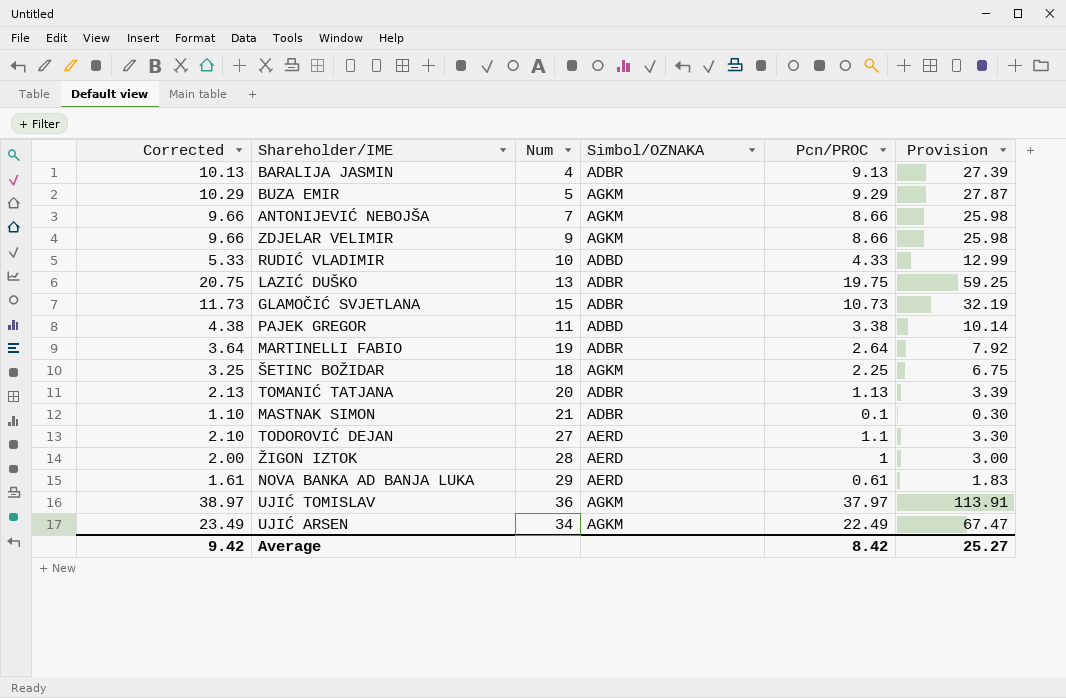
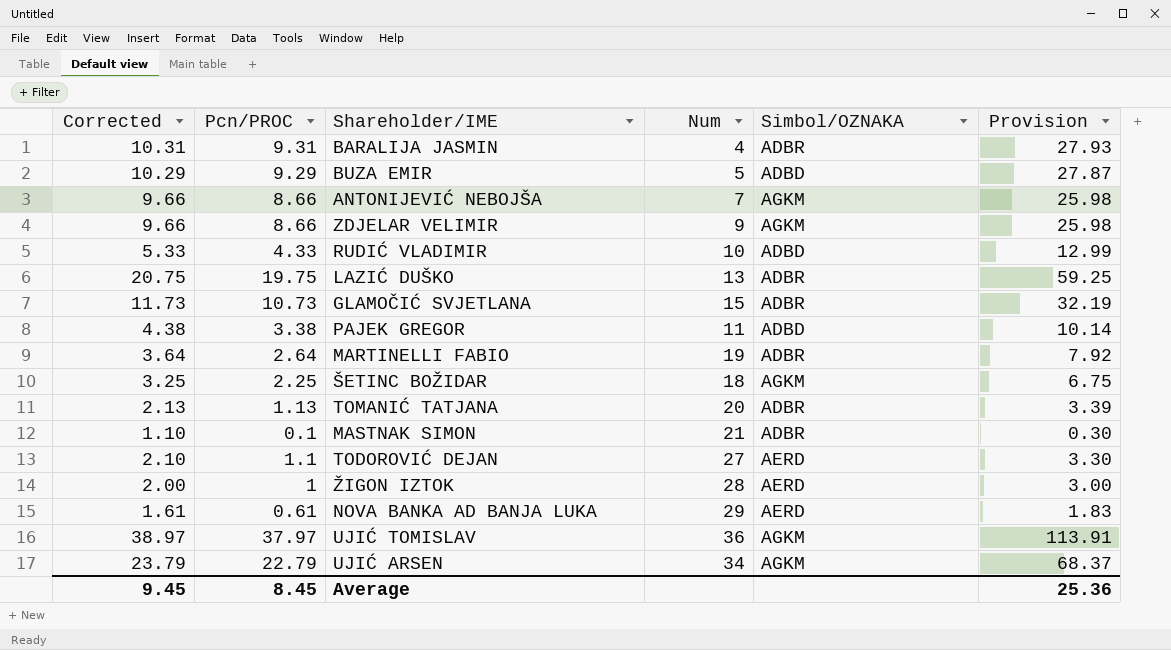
column Pcn/PROC | position: 5 -> 2
BARALIJA JASMIN | Corrected: 10.13 -> 10.31
BARALIJA JASMIN | Pcn/PROC: 9.13 -> 9.31
BARALIJA JASMIN | Provision: 27.39 -> 27.93
BUZA EMIR | Simbol/OZNAKA: AGKM -> ADBD
UJIĆ ARSEN | Corrected: 23.49 -> 23.79
UJIĆ ARSEN | Pcn/PROC: 22.49 -> 22.79
UJIĆ ARSEN | Provision: 67.47 -> 68.37
Average | Corrected: 9.42 -> 9.45
Average | Pcn/PROC: 8.42 -> 8.45
Average | Provision: 25.27 -> 25.36

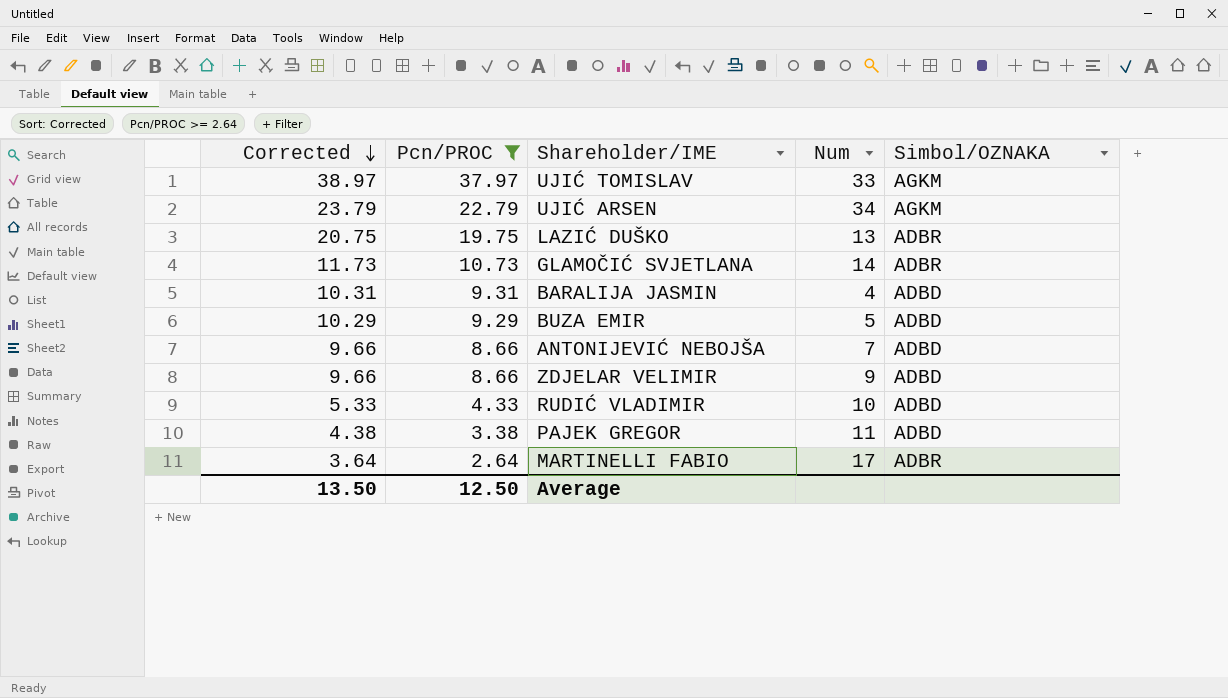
filter: none -> Pcn/PROC >= 2.64
row order: none -> Corrected descending
column Provision | formula: [Pcn/PROC] * 3 -> none
UJIĆ TOMISLAV | Num: 36 -> 33
GLAMOČIĆ SVJETLANA | Num: 15 -> 14
BARALIJA JASMIN | Simbol/OZNAKA: ADBR -> ADBD
ANTONIJEVIĆ NEBOJŠA | Simbol/OZNAKA: AGKM -> ADBD
ZDJELAR VELIMIR | Simbol/OZNAKA: AGKM -> ADBD
MARTINELLI FABIO | Num: 19 -> 17
Average | Corrected: 9.45 -> 13.50
Average | Pcn/PROC: 8.45 -> 12.50

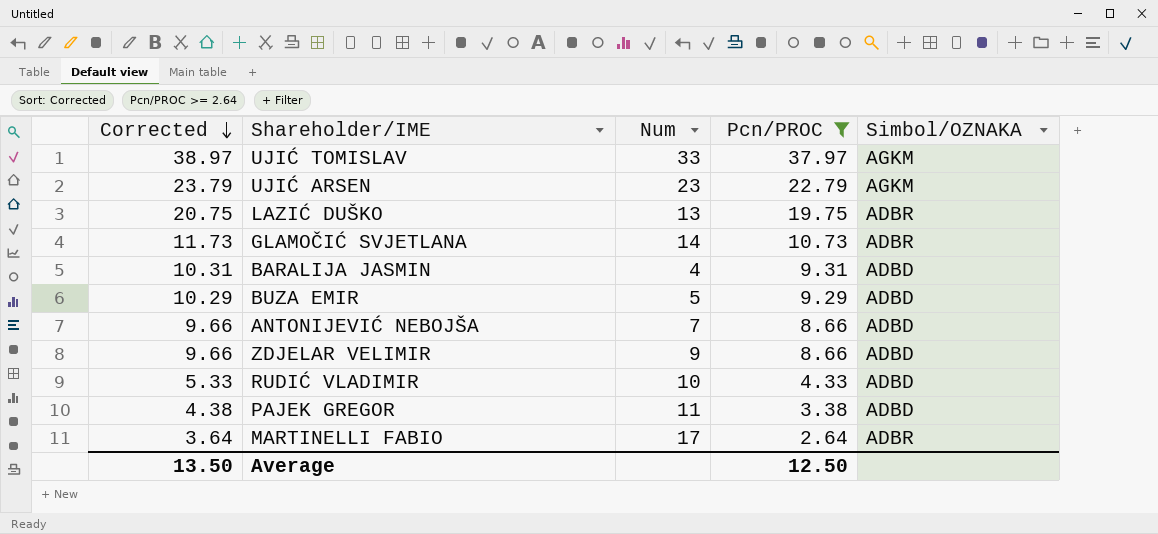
column Pcn/PROC | position: 2 -> 4
UJIĆ ARSEN | Num: 34 -> 23

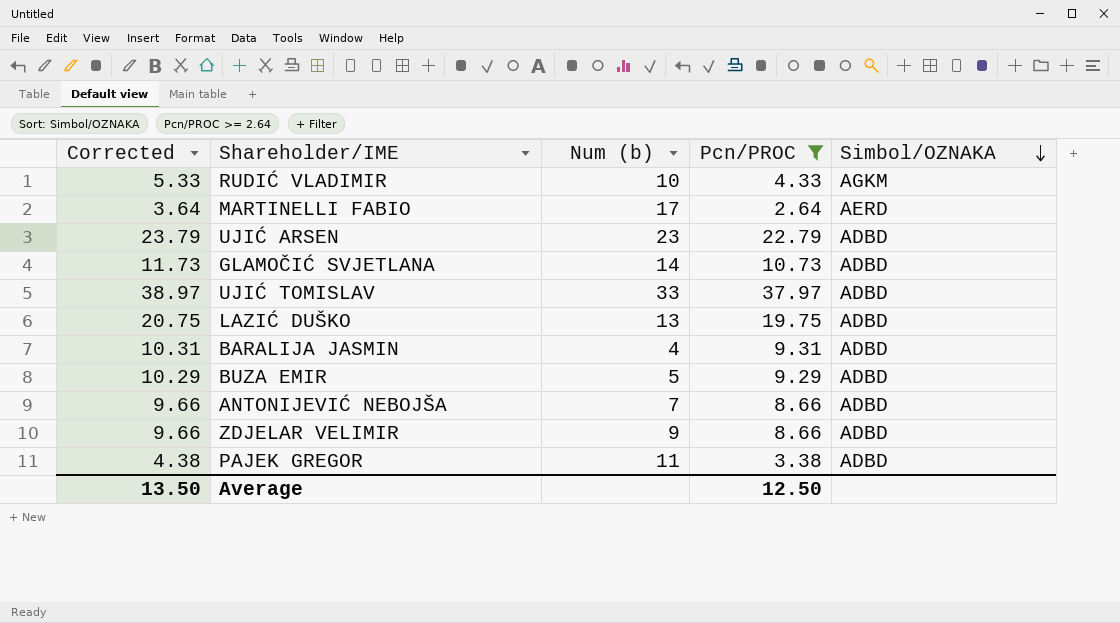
row order: Corrected descending -> Simbol/OZNAKA descending
column name: Num -> Num (b)
RUDIĆ VLADIMIR | Simbol/OZNAKA: ADBD -> AGKM
MARTINELLI FABIO | Simbol/OZNAKA: ADBR -> AERD
UJIĆ ARSEN | Simbol/OZNAKA: AGKM -> ADBD
GLAMOČIĆ SVJETLANA | Simbol/OZNAKA: ADBR -> ADBD
UJIĆ TOMISLAV | Simbol/OZNAKA: AGKM -> ADBD
LAZIĆ DUŠKO | Simbol/OZNAKA: ADBR -> ADBD

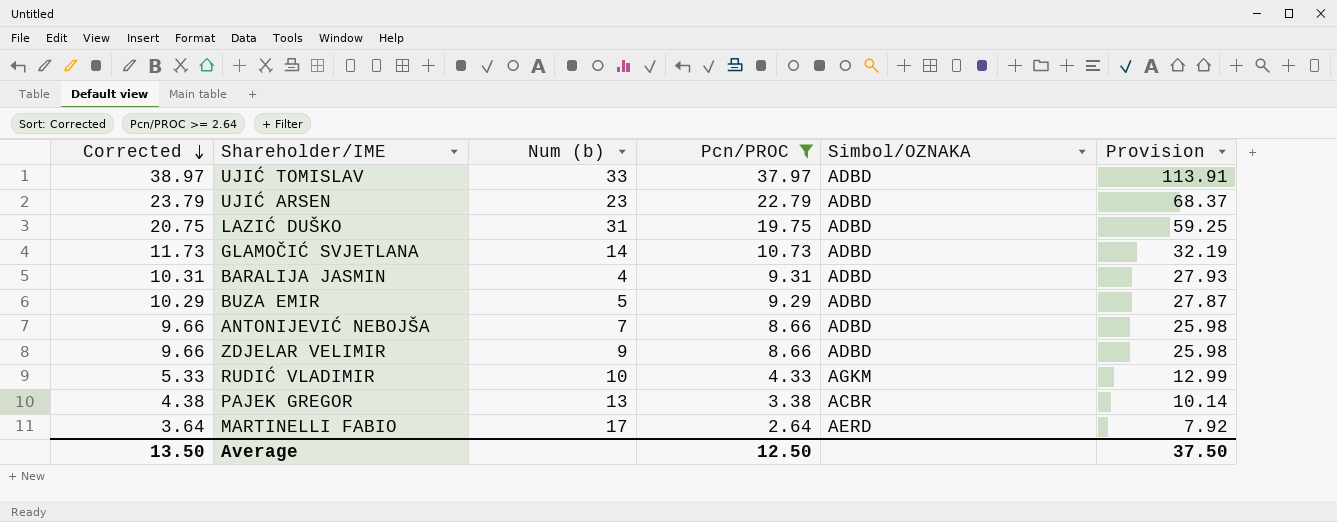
row order: Simbol/OZNAKA descending -> Corrected descending
column Provision | formula: none -> [Pcn/PROC] * 3
LAZIĆ DUŠKO | Num (b): 13 -> 31
PAJEK GREGOR | Num (b): 11 -> 13
PAJEK GREGOR | Simbol/OZNAKA: ADBD -> ACBR

